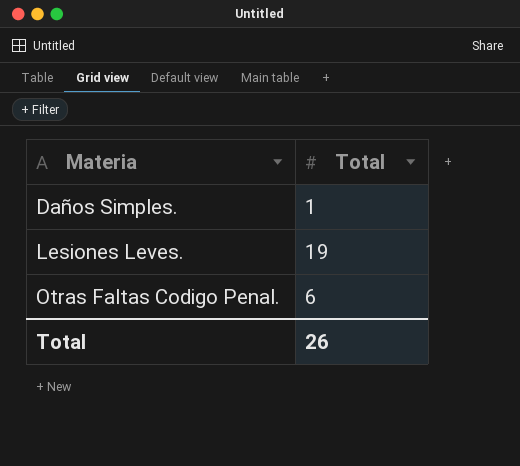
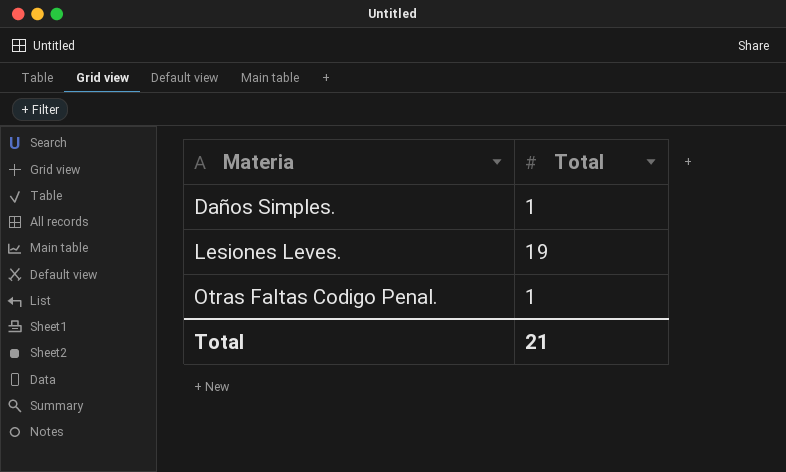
Otras Faltas Codigo Penal. | Total: 6 -> 1
Total | Total: 26 -> 21

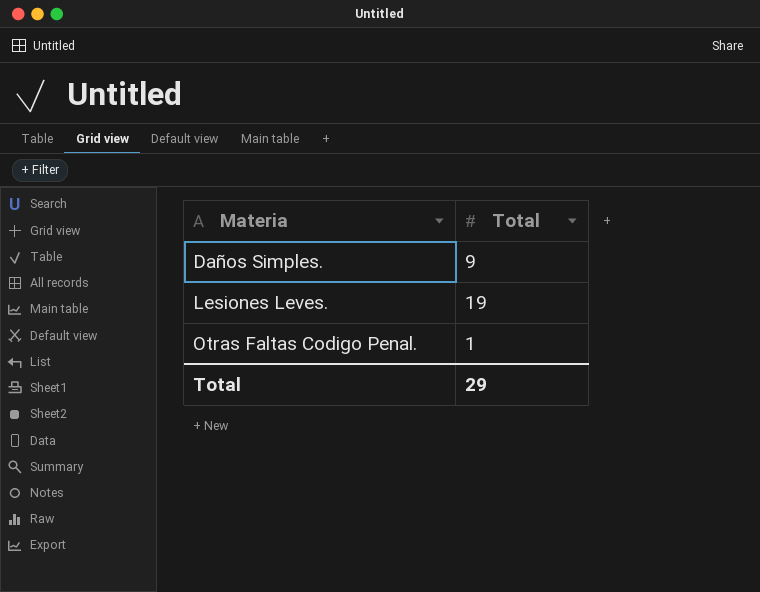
Daños Simples. | Total: 1 -> 9
Total | Total: 21 -> 29

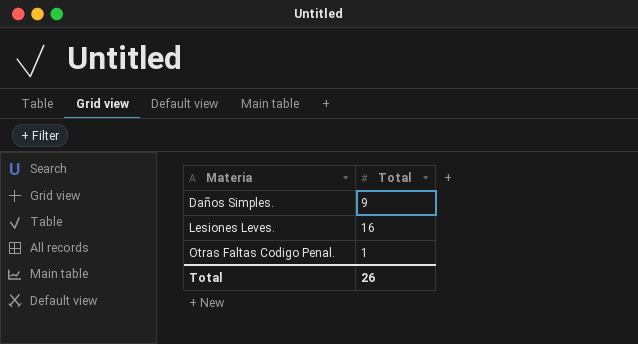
Lesiones Leves. | Total: 19 -> 16
Total | Total: 29 -> 26

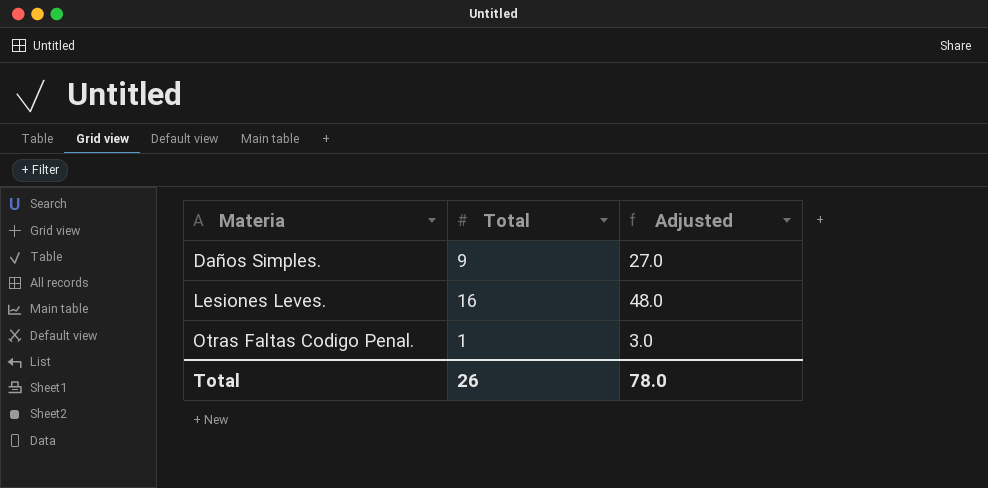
column Adjusted | formula: none -> [Total] * 3

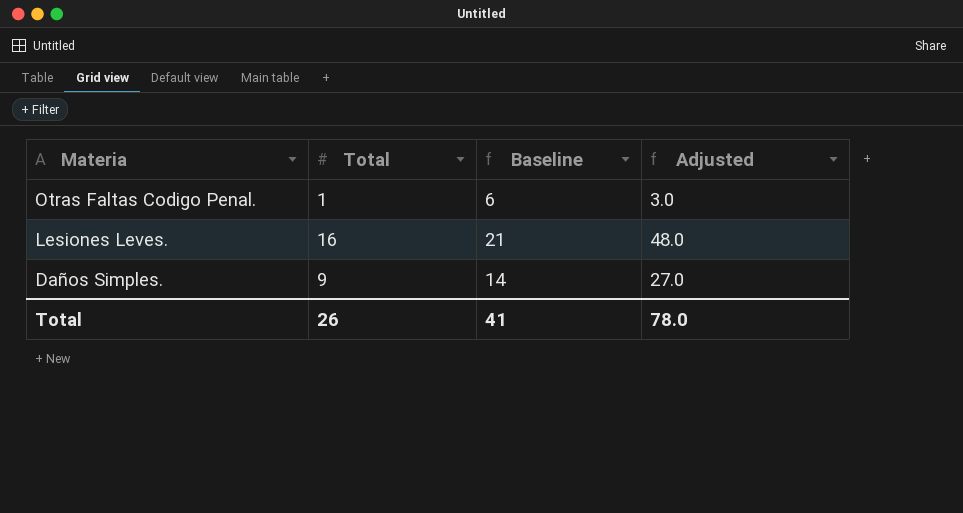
row order: Materia ascending -> Materia descending
column Baseline | formula: none -> [Total] + 5

